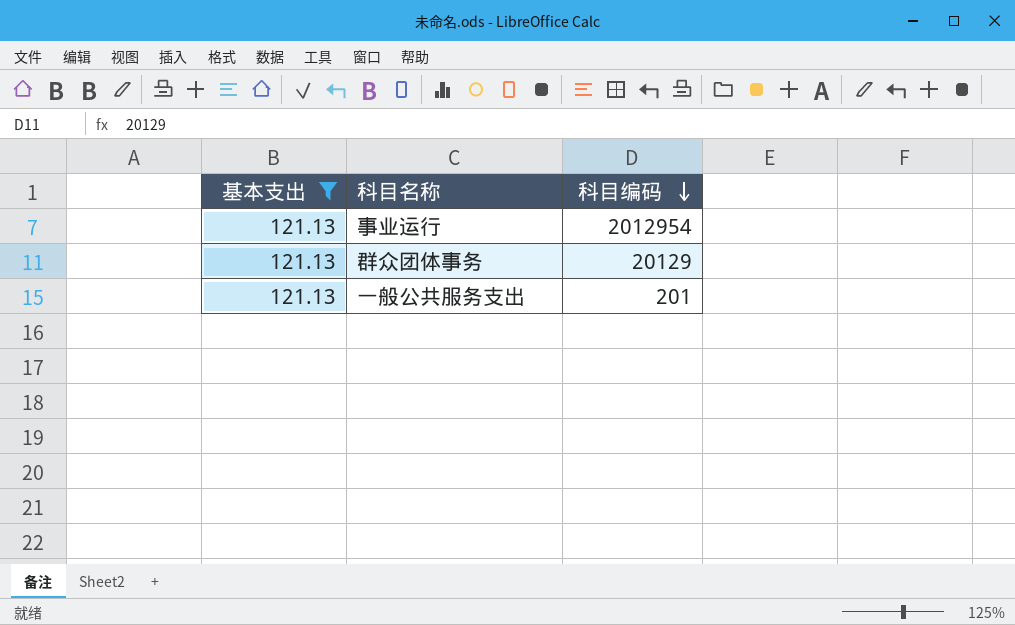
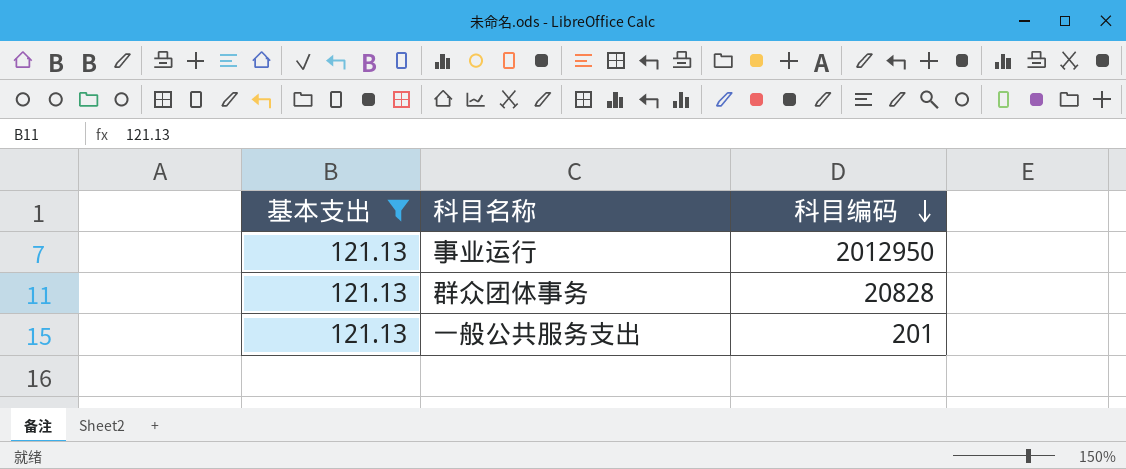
事业运行 | 科目编码: 2012954 -> 2012950
群众团体事务 | 科目编码: 20129 -> 20828

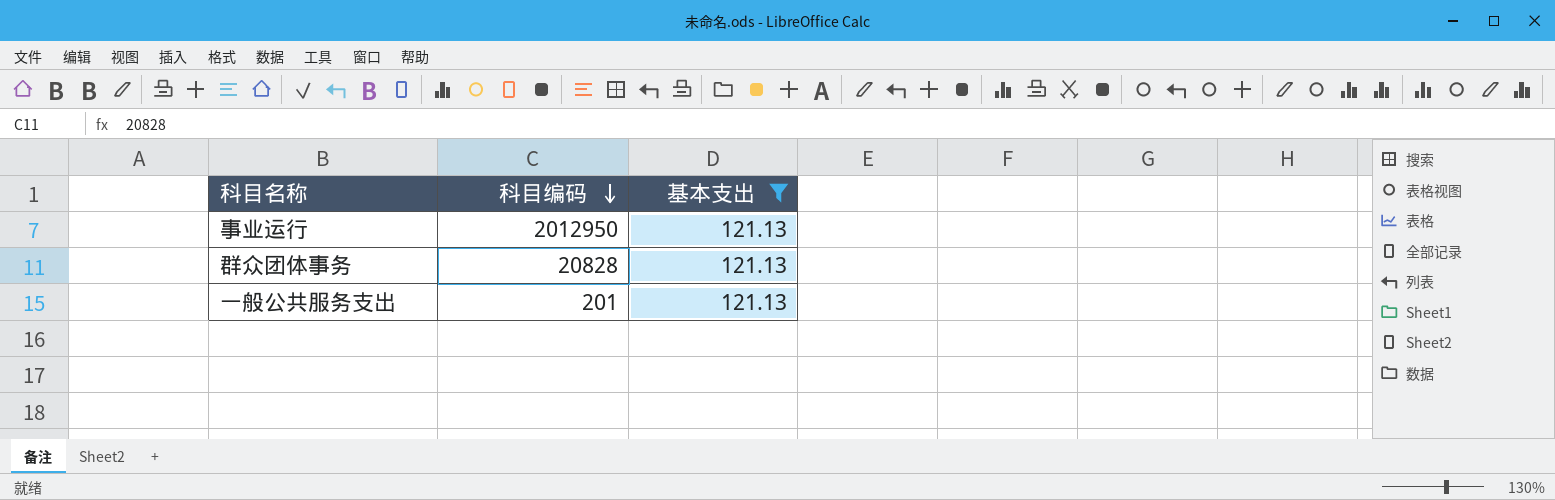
column 基本支出 | position: 1 -> 3

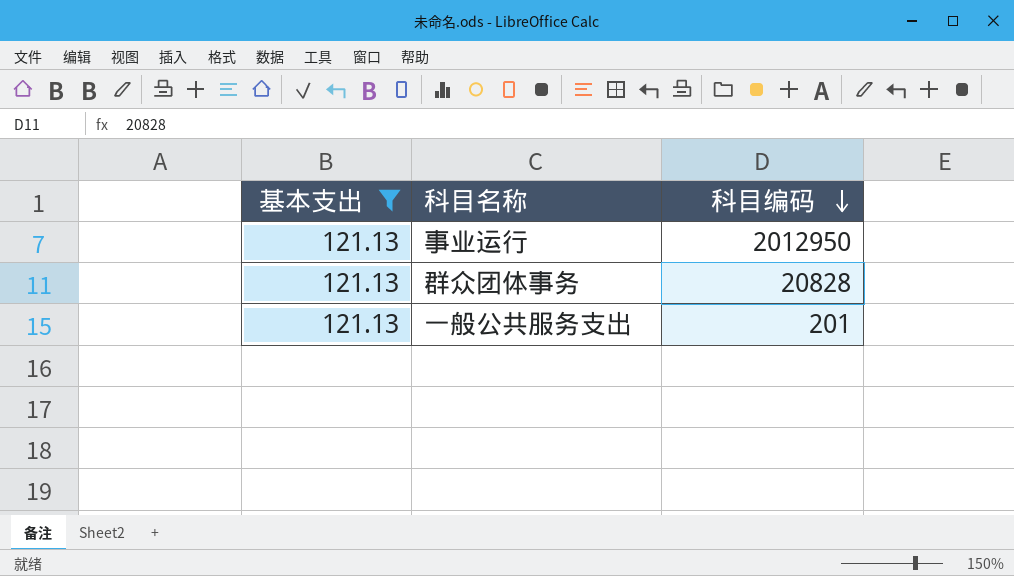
column 基本支出 | position: 3 -> 1

